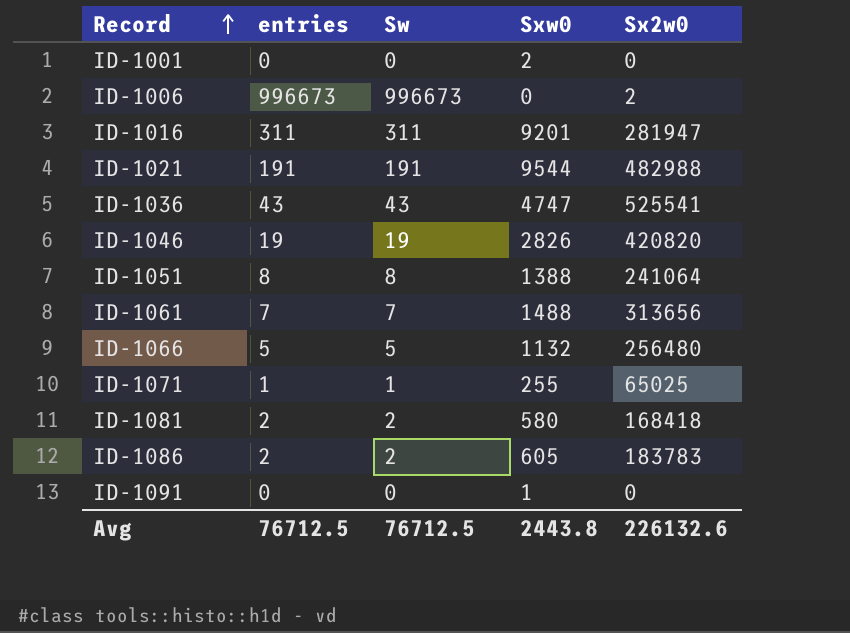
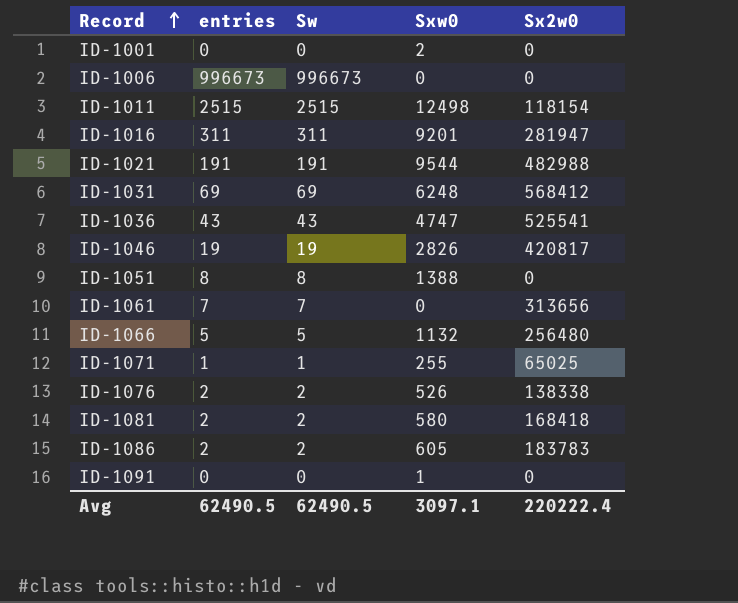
ID-1006 | Sx2w0: 2 -> 0
row ID-1011: none -> 2515 | 2515 | 12498 | 118154
row ID-1031: none -> 69 | 69 | 6248 | 568412
ID-1046 | Sx2w0: 420820 -> 420817
ID-1051 | Sx2w0: 241064 -> 0
ID-1061 | Sxw0: 1488 -> 0
row ID-1076: none -> 2 | 2 | 526 | 138338
Avg | entries: 76712.5 -> 62490.5
Avg | Sw: 76712.5 -> 62490.5
Avg | Sxw0: 2443.8 -> 3097.1
Avg | Sx2w0: 226132.6 -> 220222.4

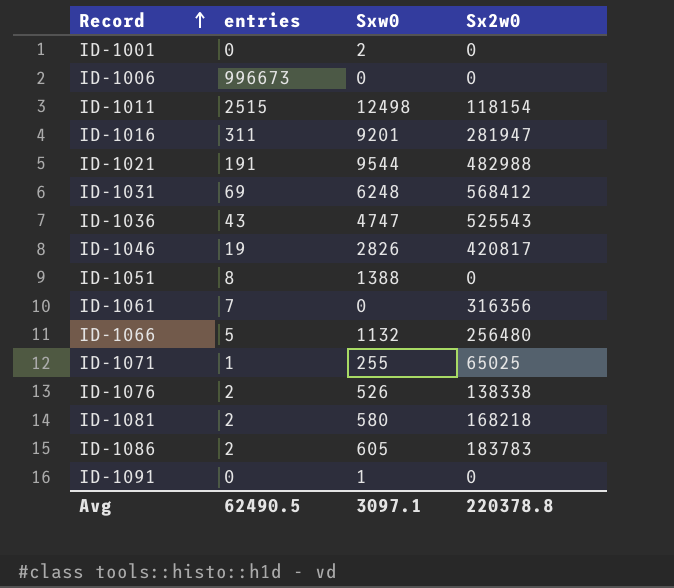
column Sw | position: 3 -> none
ID-1036 | Sx2w0: 525541 -> 525543
ID-1061 | Sx2w0: 313656 -> 316356
ID-1081 | Sx2w0: 168418 -> 168218
Avg | Sx2w0: 220222.4 -> 220378.8

